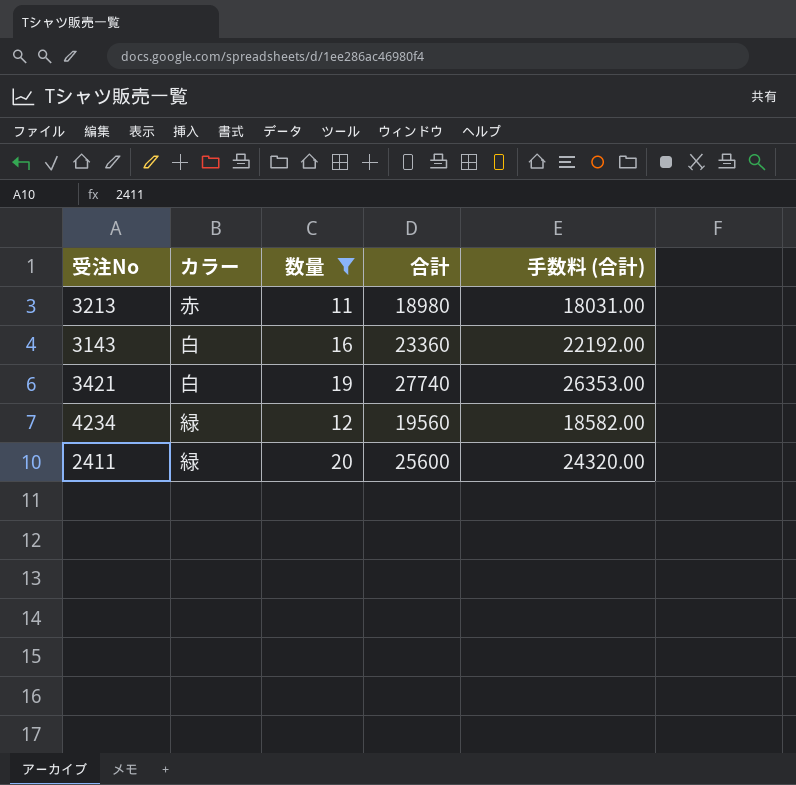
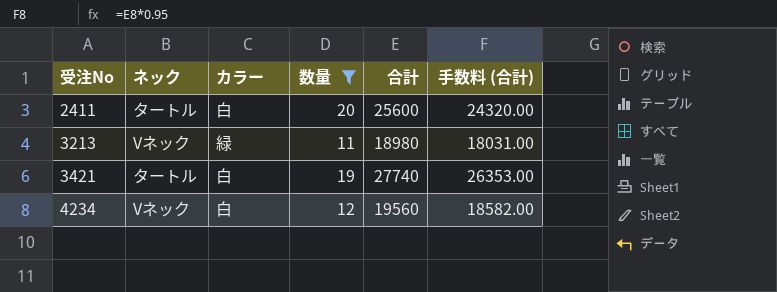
row order: none -> 受注No ascending
column ネック | position: none -> 2
row 3143: 白 | 16 | 23360 | 22192.00 -> none
2411 | カラー: 緑 -> 白
3213 | カラー: 赤 -> 緑
4234 | カラー: 緑 -> 白

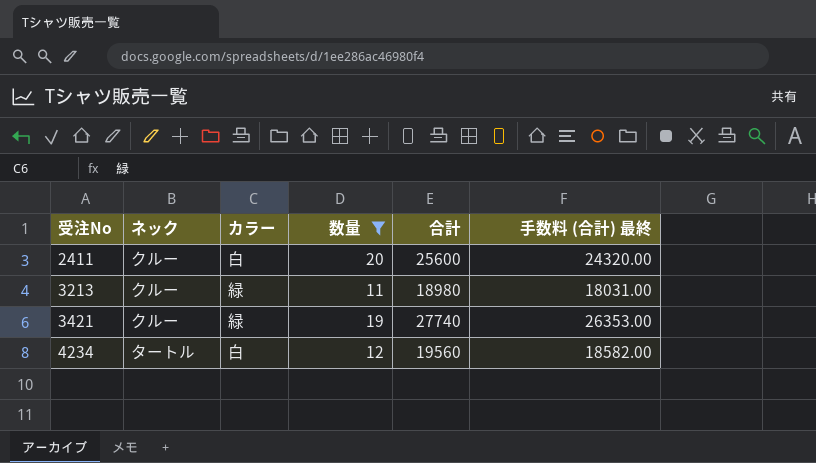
column name: 手数料 (合計) -> 手数料 (合計) 最終
2411 | ネック: タートル -> クルー
3213 | ネック: Vネック -> クルー
3421 | ネック: タートル -> クルー
3421 | カラー: 白 -> 緑
4234 | ネック: Vネック -> タートル

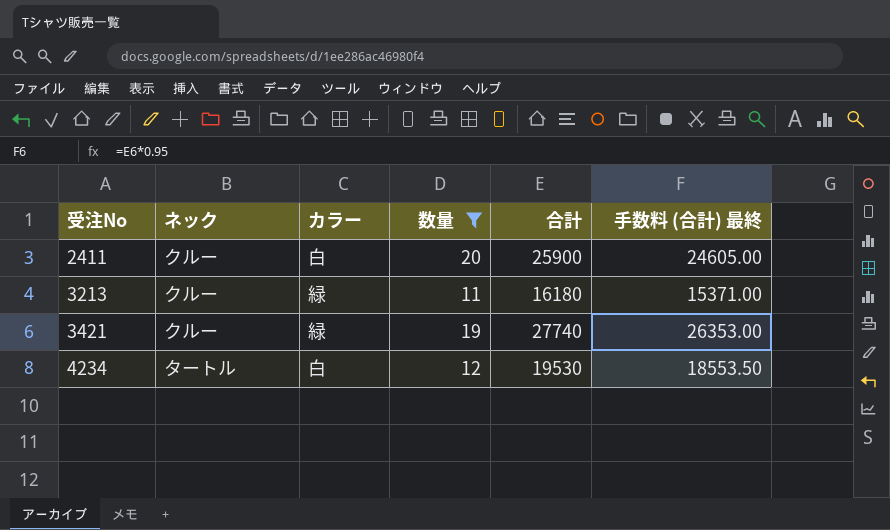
2411 | 合計: 25600 -> 25900
2411 | 手数料 (合計) 最終: 24320.00 -> 24605.00
3213 | 合計: 18980 -> 16180
3213 | 手数料 (合計) 最終: 18031.00 -> 15371.00
4234 | 合計: 19560 -> 19530
4234 | 手数料 (合計) 最終: 18582.00 -> 18553.50

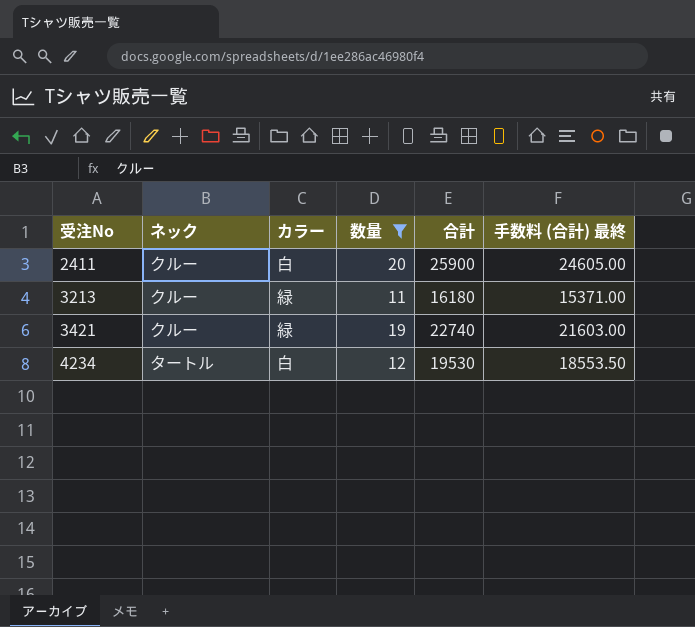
3421 | 合計: 27740 -> 22740
3421 | 手数料 (合計) 最終: 26353.00 -> 21603.00

